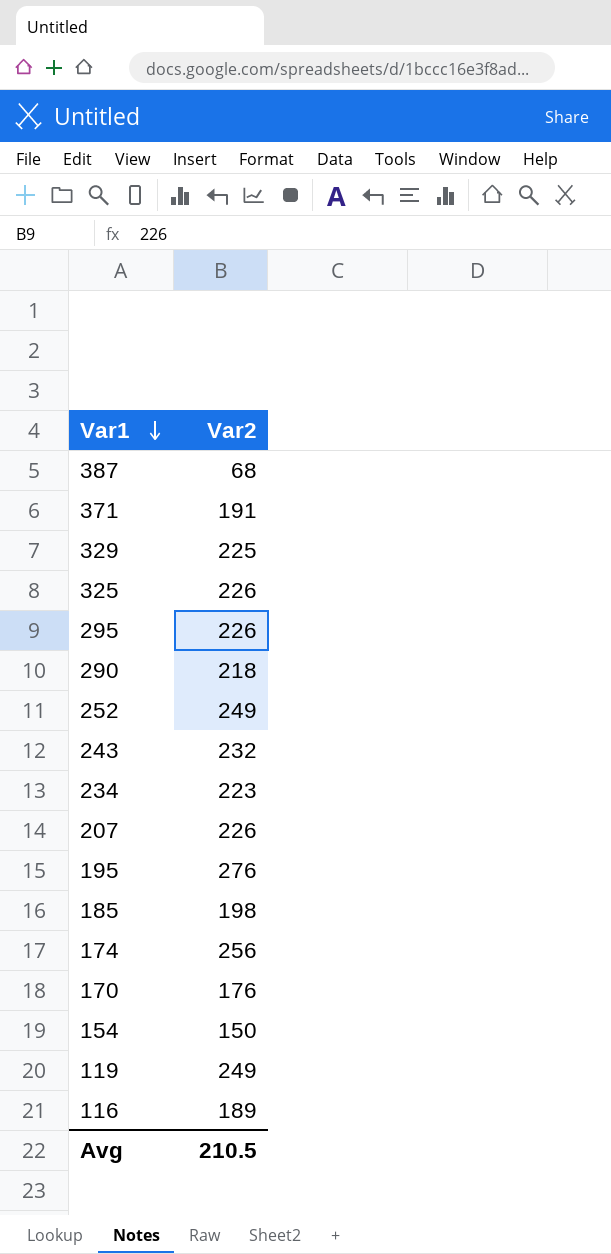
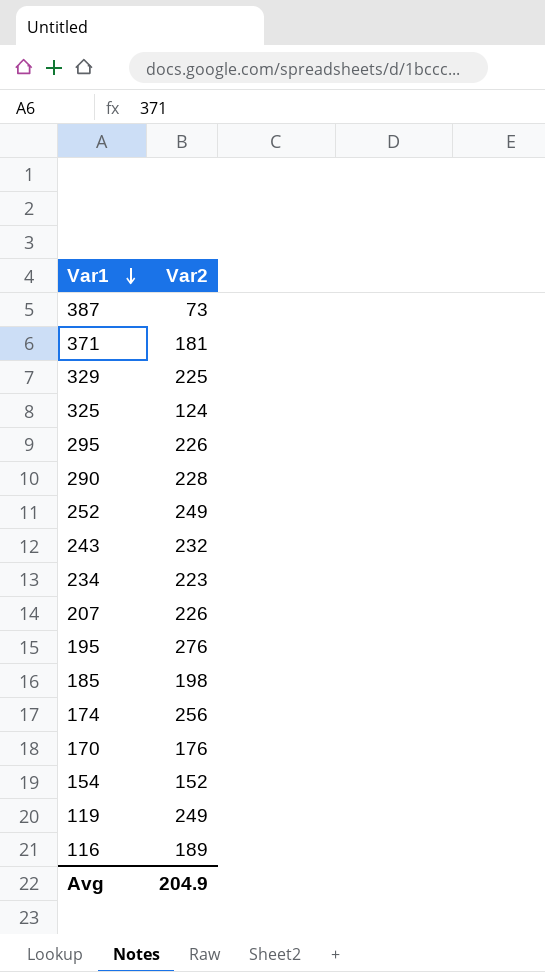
387 | Var2: 68 -> 73
371 | Var2: 191 -> 181
325 | Var2: 226 -> 124
290 | Var2: 218 -> 228
154 | Var2: 150 -> 152
Avg | Var2: 210.5 -> 204.9

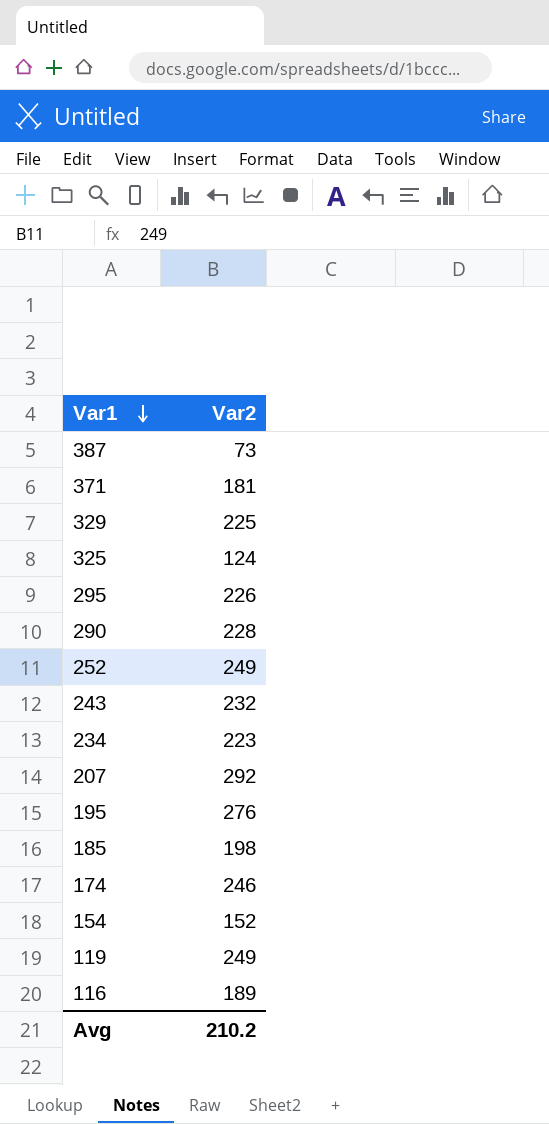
row 170: 176 -> none
207 | Var2: 226 -> 292
174 | Var2: 256 -> 246
Avg | Var2: 204.9 -> 210.2

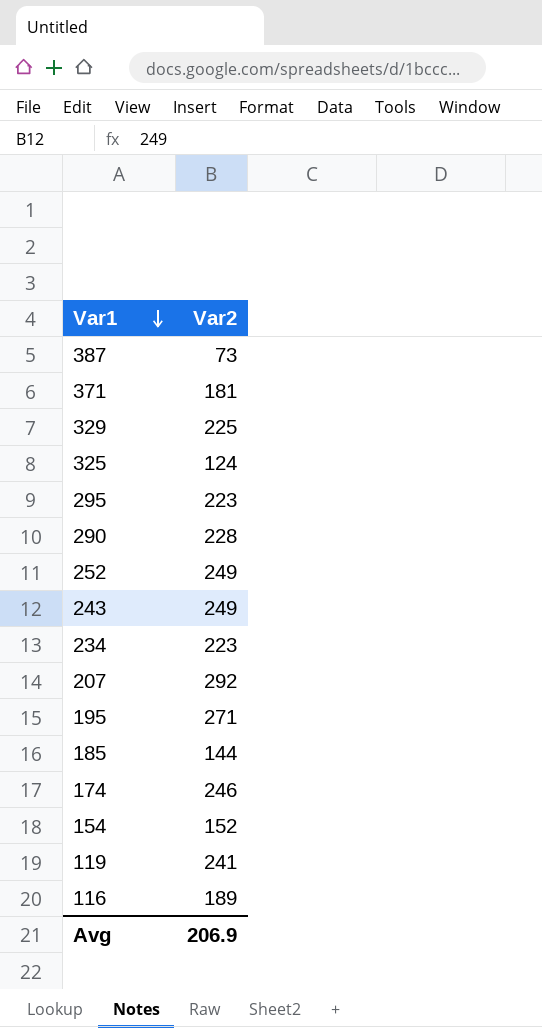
295 | Var2: 226 -> 223
243 | Var2: 232 -> 249
195 | Var2: 276 -> 271
185 | Var2: 198 -> 144
119 | Var2: 249 -> 241
Avg | Var2: 210.2 -> 206.9

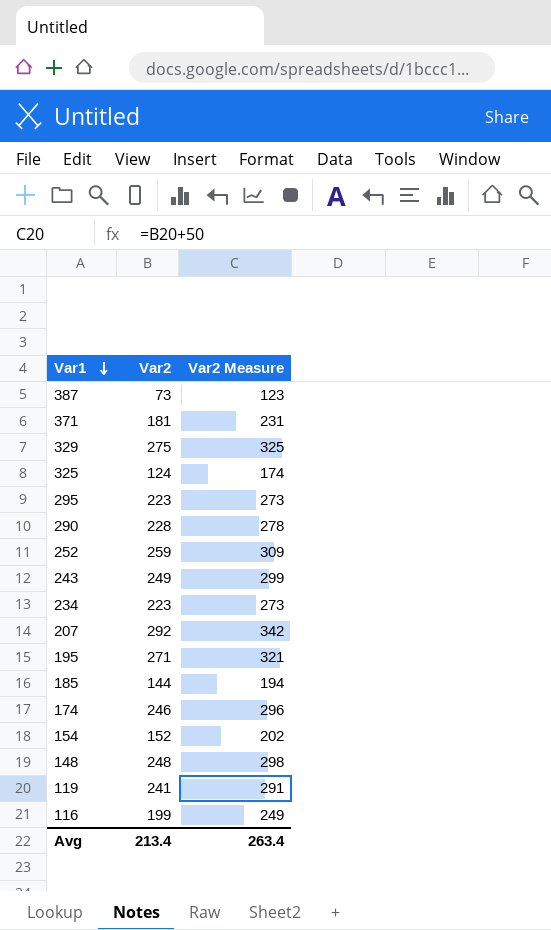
column Var2 Measure | formula: none -> [Var2] + 50
329 | Var2: 225 -> 275
252 | Var2: 249 -> 259
row 148: none -> 248 | 298
116 | Var2: 189 -> 199
Avg | Var2: 206.9 -> 213.4

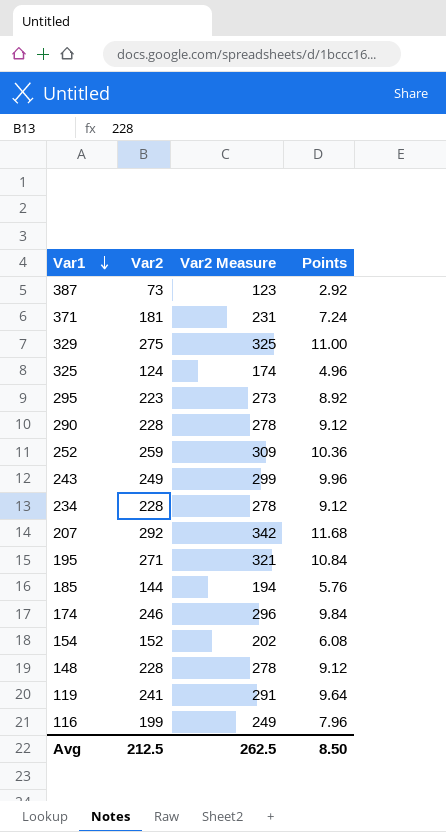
column Points | formula: none -> [Var2] * 0.04
234 | Var2: 223 -> 228
234 | Var2 Measure: 273 -> 278
148 | Var2: 248 -> 228
148 | Var2 Measure: 298 -> 278
Avg | Var2: 213.4 -> 212.5
Avg | Var2 Measure: 263.4 -> 262.5

